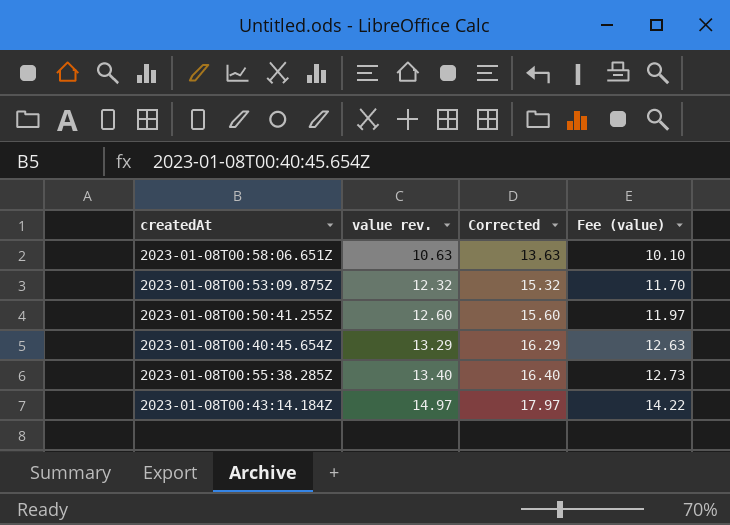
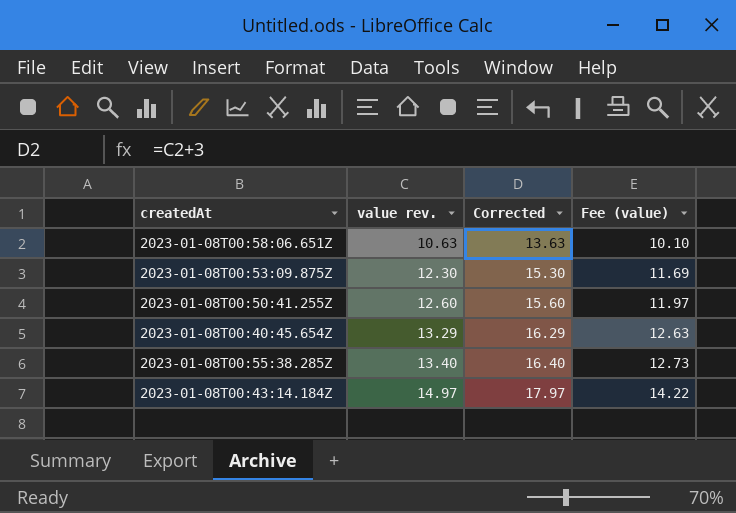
2023-01-08T00:53:09.875Z | value rev.: 12.32 -> 12.30
2023-01-08T00:53:09.875Z | Corrected: 15.32 -> 15.30
2023-01-08T00:53:09.875Z | Fee (value): 11.70 -> 11.69

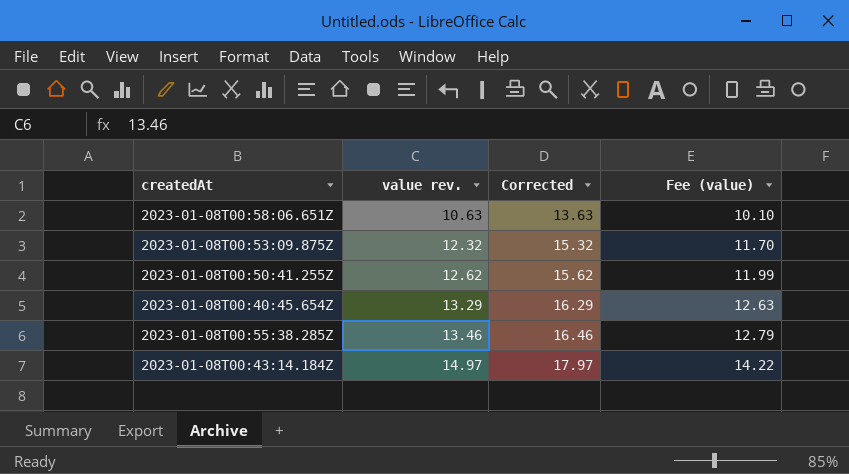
2023-01-08T00:53:09.875Z | value rev.: 12.30 -> 12.32
2023-01-08T00:53:09.875Z | Corrected: 15.30 -> 15.32
2023-01-08T00:53:09.875Z | Fee (value): 11.69 -> 11.70
2023-01-08T00:50:41.255Z | value rev.: 12.60 -> 12.62
2023-01-08T00:50:41.255Z | Corrected: 15.60 -> 15.62
2023-01-08T00:50:41.255Z | Fee (value): 11.97 -> 11.99
2023-01-08T00:55:38.285Z | value rev.: 13.40 -> 13.46
2023-01-08T00:55:38.285Z | Corrected: 16.40 -> 16.46
2023-01-08T00:55:38.285Z | Fee (value): 12.73 -> 12.79

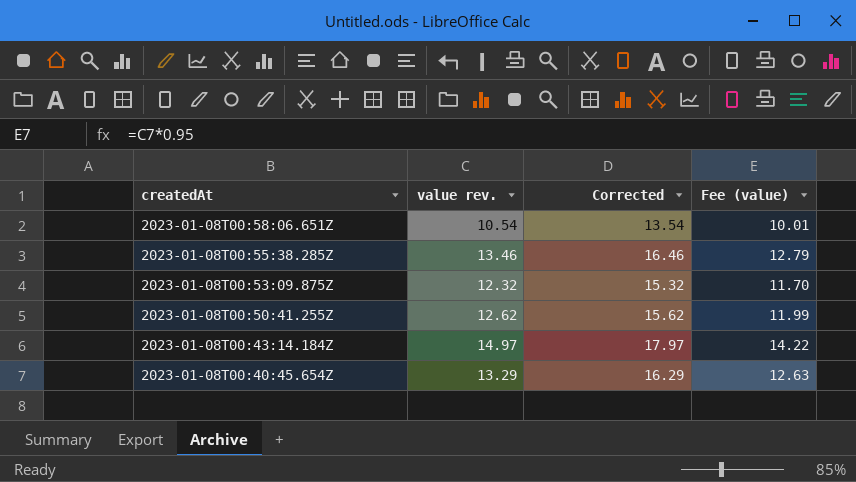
row order: value rev. ascending -> createdAt descending
2023-01-08T00:58:06.651Z | value rev.: 10.63 -> 10.54
2023-01-08T00:58:06.651Z | Corrected: 13.63 -> 13.54
2023-01-08T00:58:06.651Z | Fee (value): 10.10 -> 10.01

